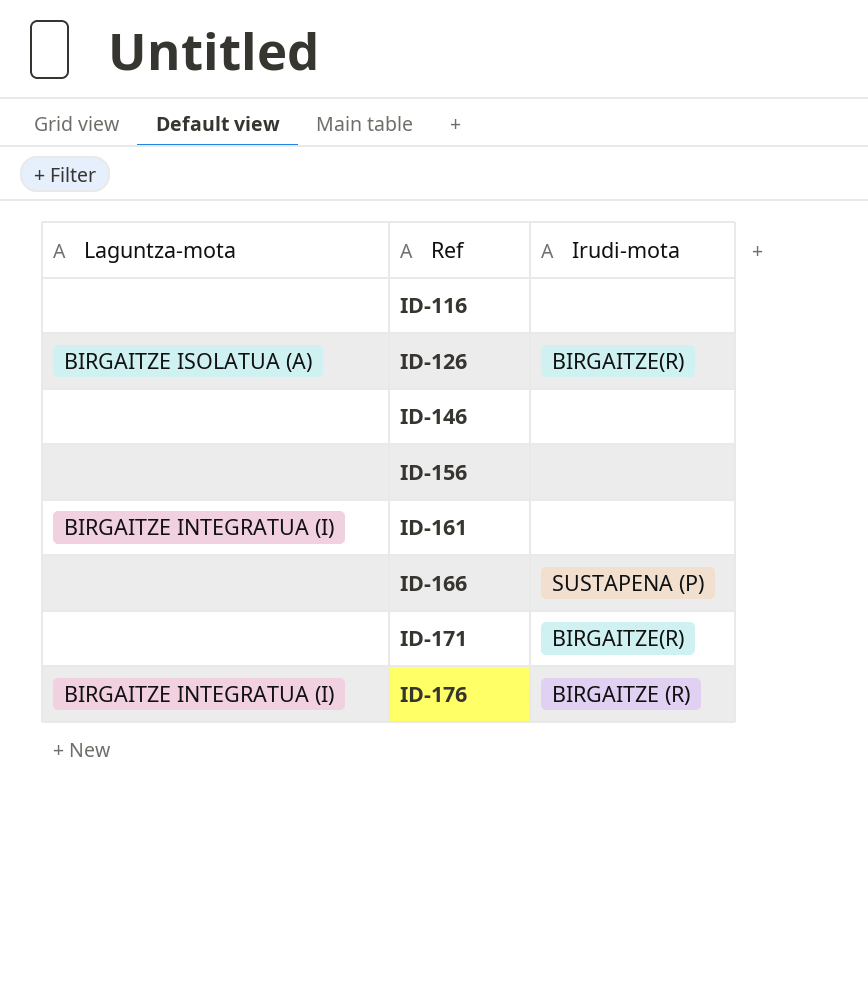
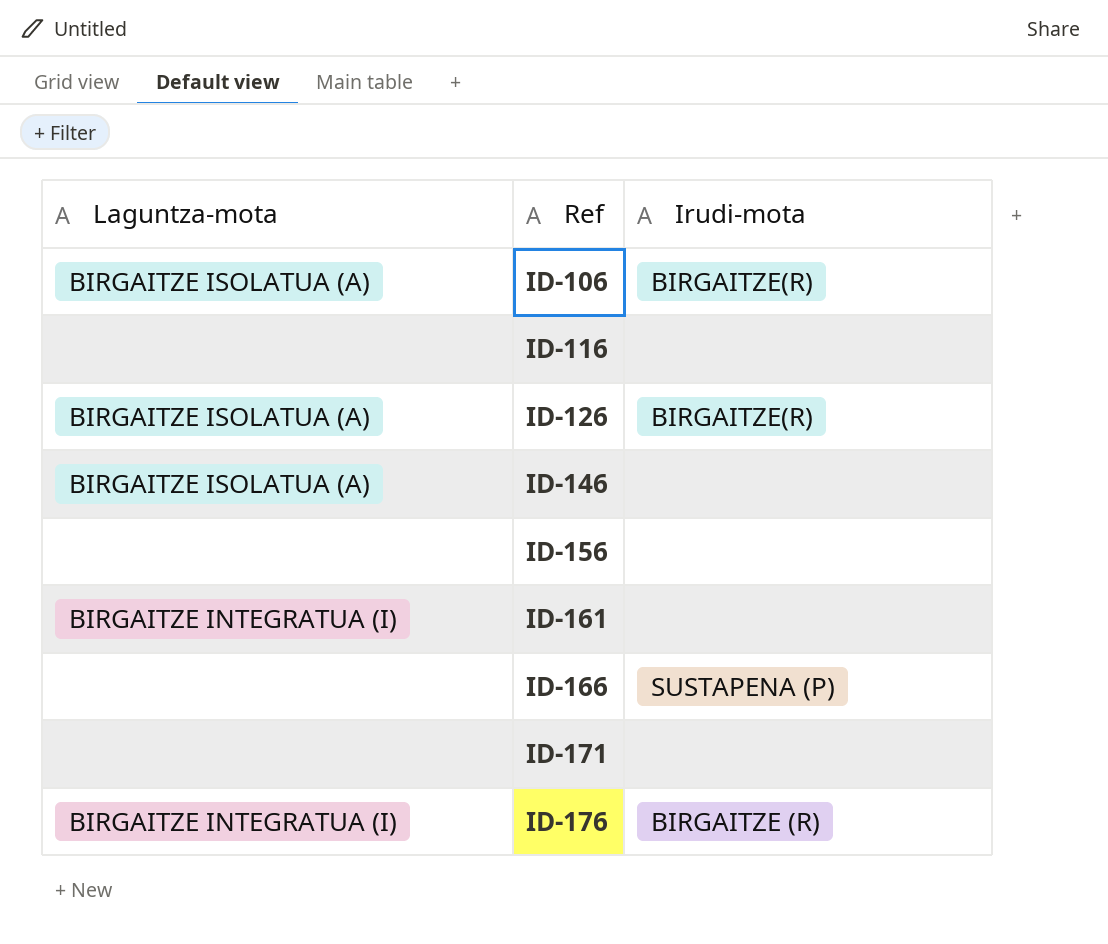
row ID-106: none -> BIRGAITZE ISOLATUA (A) | BIRGAITZE(R)
ID-146 | Laguntza-mota: none -> BIRGAITZE ISOLATUA (A)
ID-171 | Irudi-mota: BIRGAITZE(R) -> none

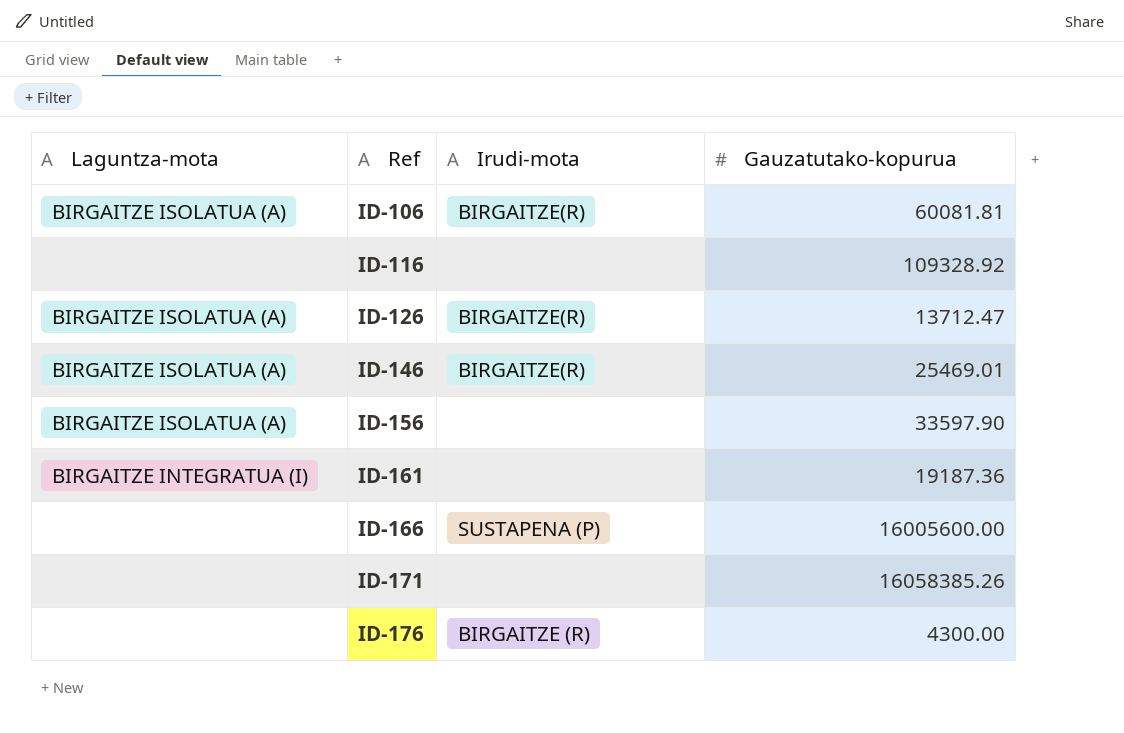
column Gauzatutako-kopurua | position: none -> 4
ID-146 | Irudi-mota: none -> BIRGAITZE(R)
ID-156 | Laguntza-mota: none -> BIRGAITZE ISOLATUA (A)
ID-176 | Laguntza-mota: BIRGAITZE INTEGRATUA (I) -> none

